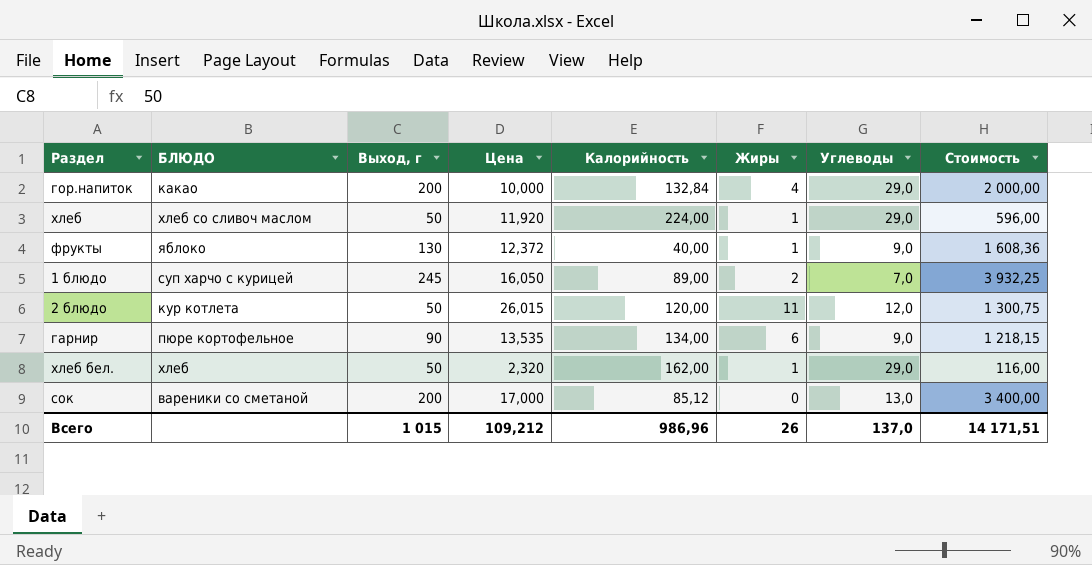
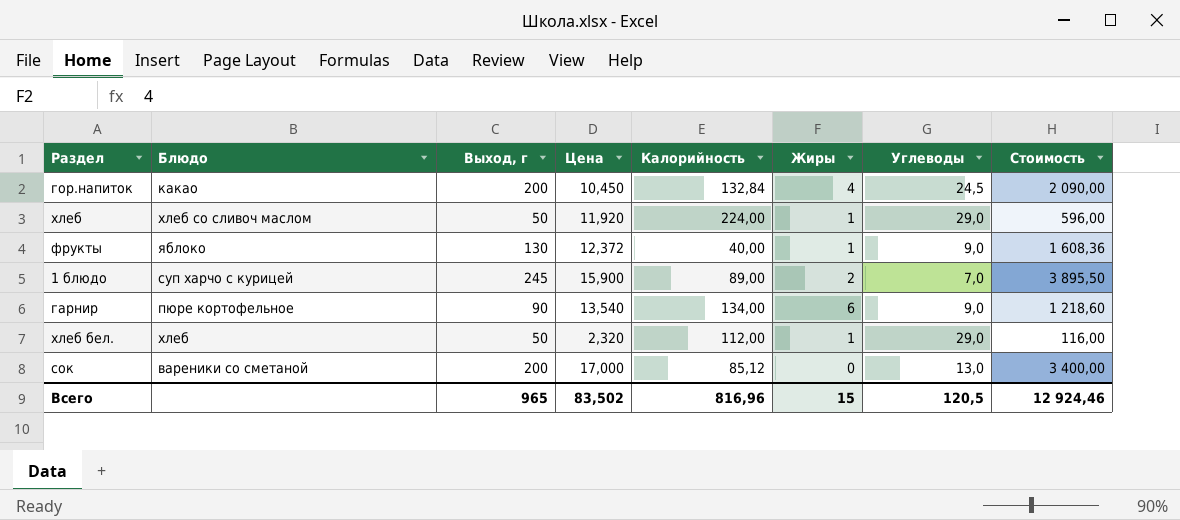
column name: БЛЮДО -> Блюдо
row 2 блюдо: кур котлета | 50 | 26,015 | 120,00 | 11 | 12,0 | 1 300,75 -> none
гор.напиток | Цена: 10,000 -> 10,450
гор.напиток | Углеводы: 29,0 -> 24,5
гор.напиток | Стоимость: 2 000,00 -> 2 090,00
1 блюдо | Цена: 16,050 -> 15,900
1 блюдо | Стоимость: 3 932,25 -> 3 895,50
гарнир | Цена: 13,535 -> 13,540
гарнир | Стоимость: 1 218,15 -> 1 218,60
хлеб бел. | Калорийность: 162,00 -> 112,00
Всего | Выход, г: 1 015 -> 965
Всего | Цена: 109,212 -> 83,502
Всего | Калорийность: 986,96 -> 816,96
Всего | Жиры: 26 -> 15
Всего | Углеводы: 137,0 -> 120,5
Всего | Стоимость: 14 171,51 -> 12 924,46

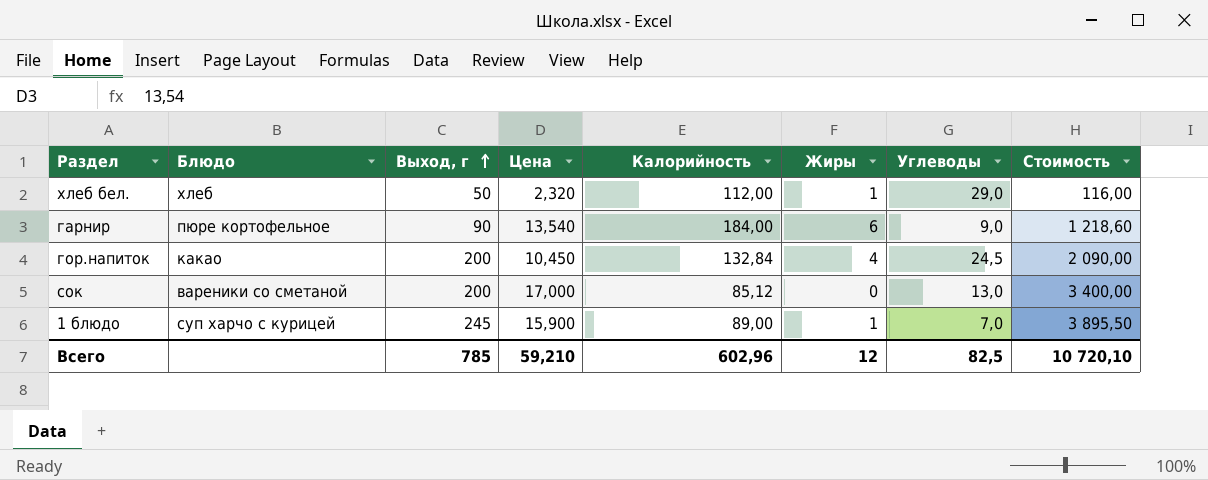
row order: none -> Выход, г ascending
row хлеб: хлеб со сливоч маслом | 50 | 11,920 | 224,00 | 1 | 29,0 | 596,00 -> none
row фрукты: яблоко | 130 | 12,372 | 40,00 | 1 | 9,0 | 1 608,36 -> none
гарнир | Калорийность: 134,00 -> 184,00
1 блюдо | Жиры: 2 -> 1
Всего | Выход, г: 965 -> 785
Всего | Цена: 83,502 -> 59,210
Всего | Калорийность: 816,96 -> 602,96
Всего | Жиры: 15 -> 12
Всего | Углеводы: 120,5 -> 82,5
Всего | Стоимость: 12 924,46 -> 10 720,10

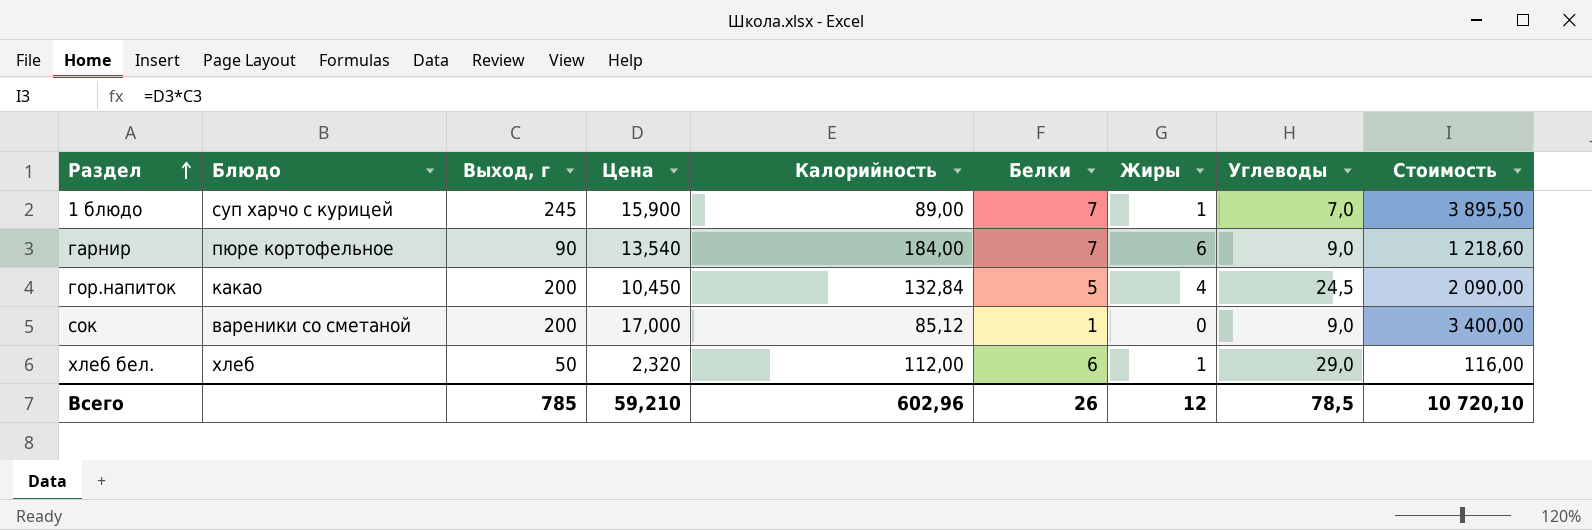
row order: Выход, г ascending -> Раздел ascending
column Белки | position: none -> 6
сок | Углеводы: 13,0 -> 9,0
Всего | Углеводы: 82,5 -> 78,5

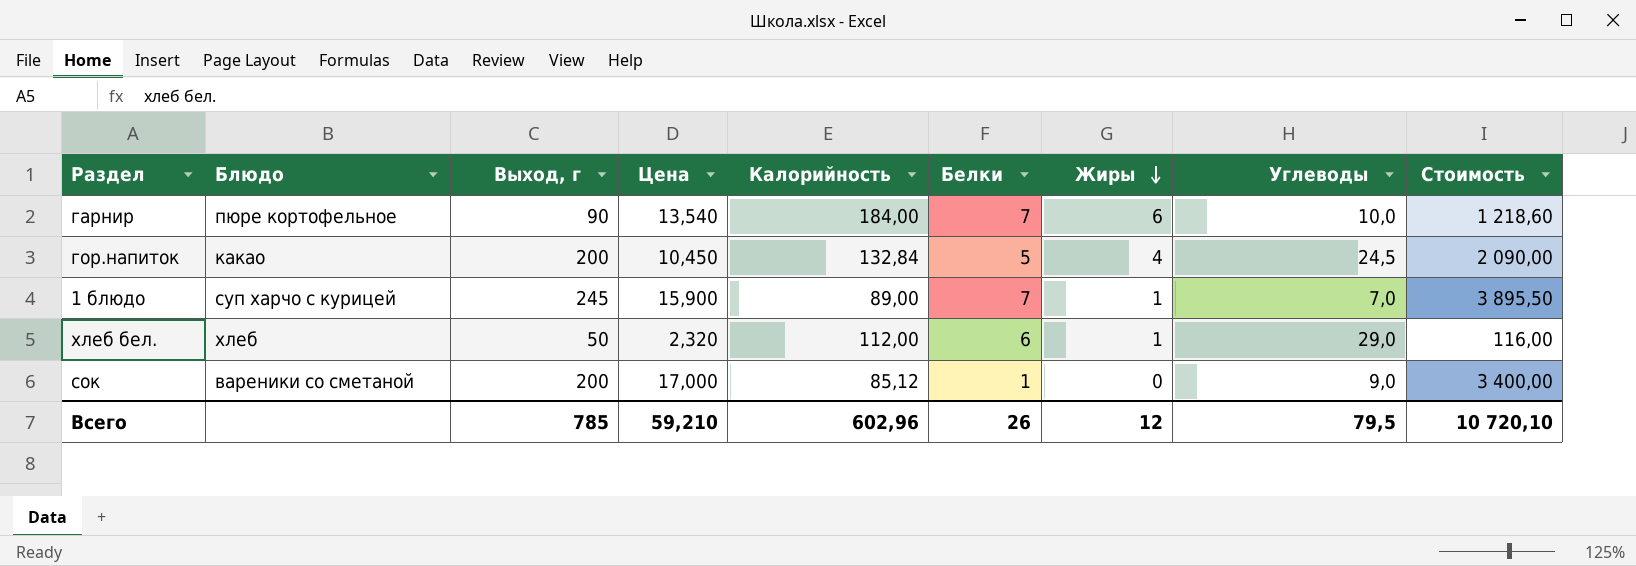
row order: Раздел ascending -> Жиры descending
гарнир | Углеводы: 9,0 -> 10,0
Всего | Углеводы: 78,5 -> 79,5

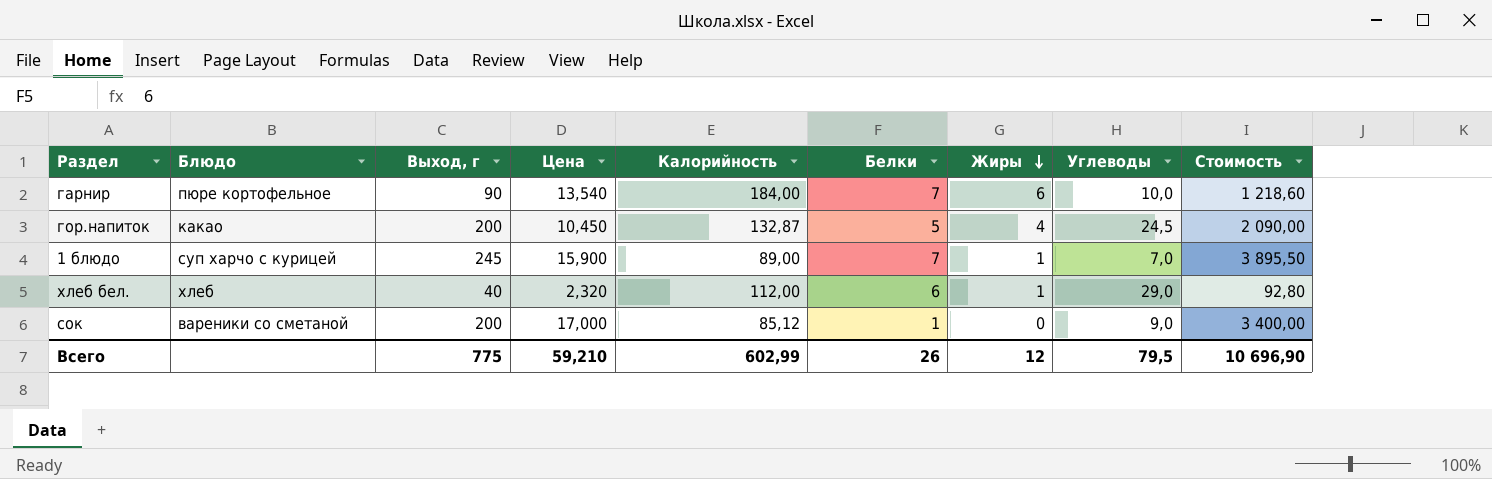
гор.напиток | Калорийность: 132,84 -> 132,87
хлеб бел. | Выход, г: 50 -> 40
хлеб бел. | Стоимость: 116,00 -> 92,80
Всего | Выход, г: 785 -> 775
Всего | Калорийность: 602,96 -> 602,99
Всего | Стоимость: 10 720,10 -> 10 696,90

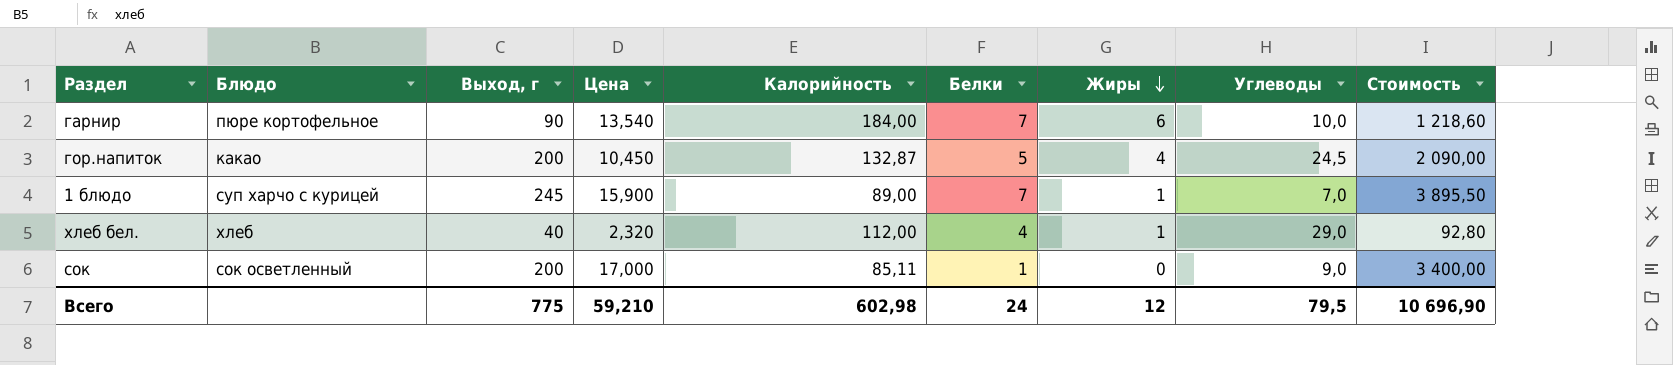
хлеб бел. | Белки: 6 -> 4
сок | Блюдо: вареники со сметаной -> сок осветленный
сок | Калорийность: 85,12 -> 85,11
Всего | Калорийность: 602,99 -> 602,98
Всего | Белки: 26 -> 24

